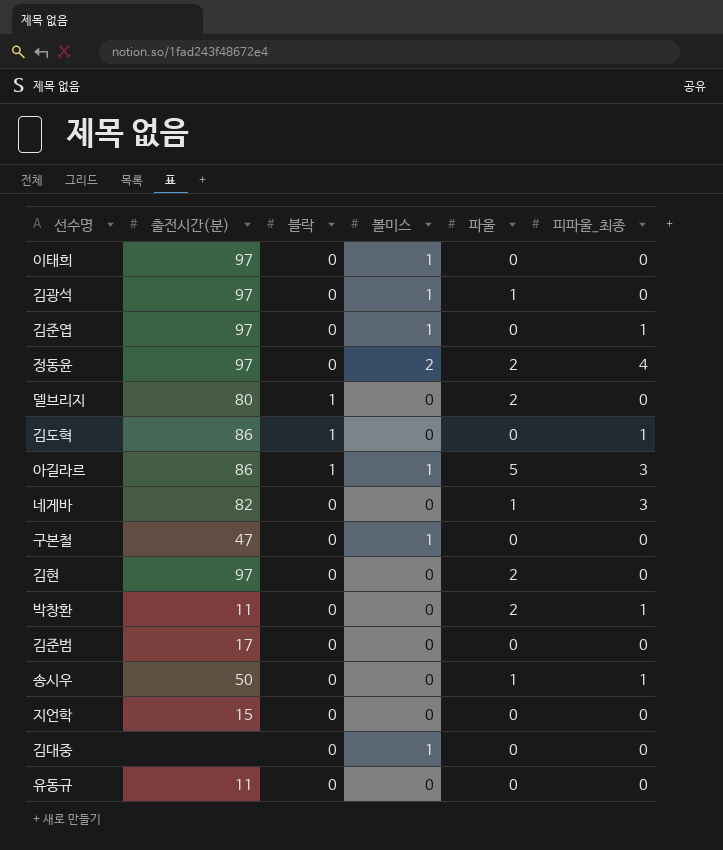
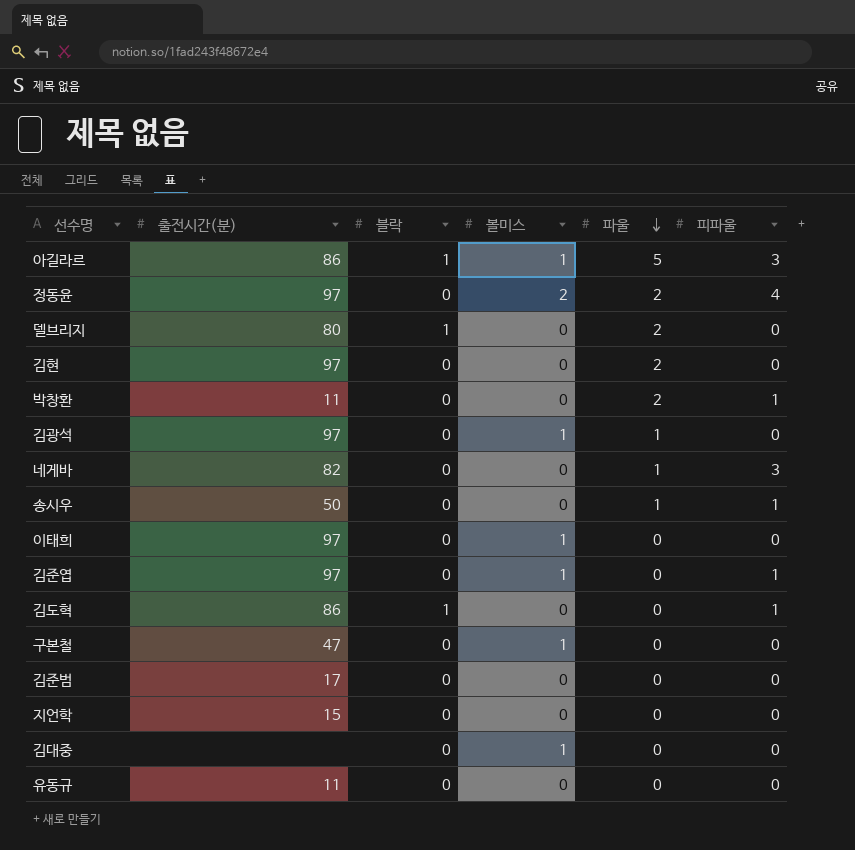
row order: none -> 파울 descending
column name: 피파울_최종 -> 피파울

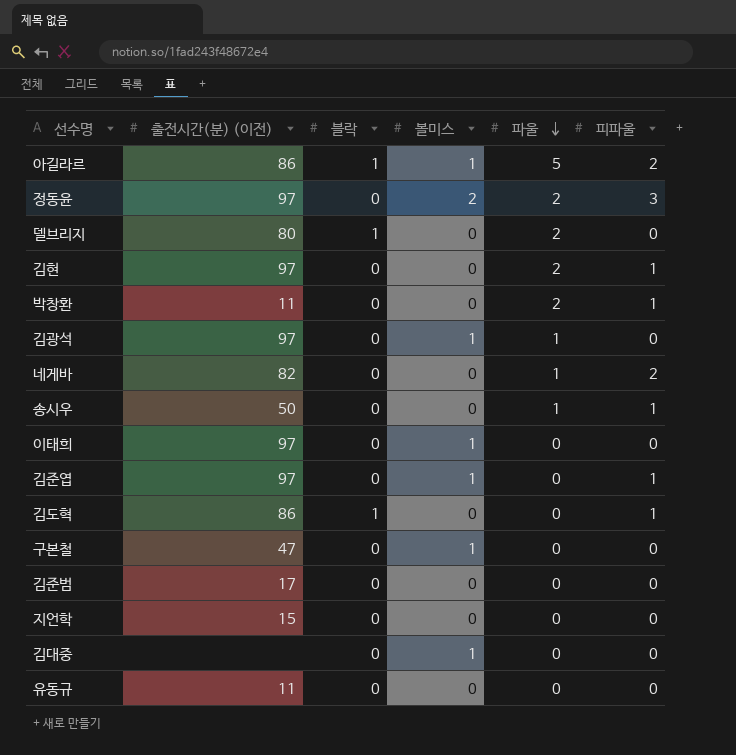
column name: 출전시간(분) -> 출전시간(분) (이전)
아길라르 | 피파울: 3 -> 2
정동윤 | 피파울: 4 -> 3
김현 | 피파울: 0 -> 1
네게바 | 피파울: 3 -> 2

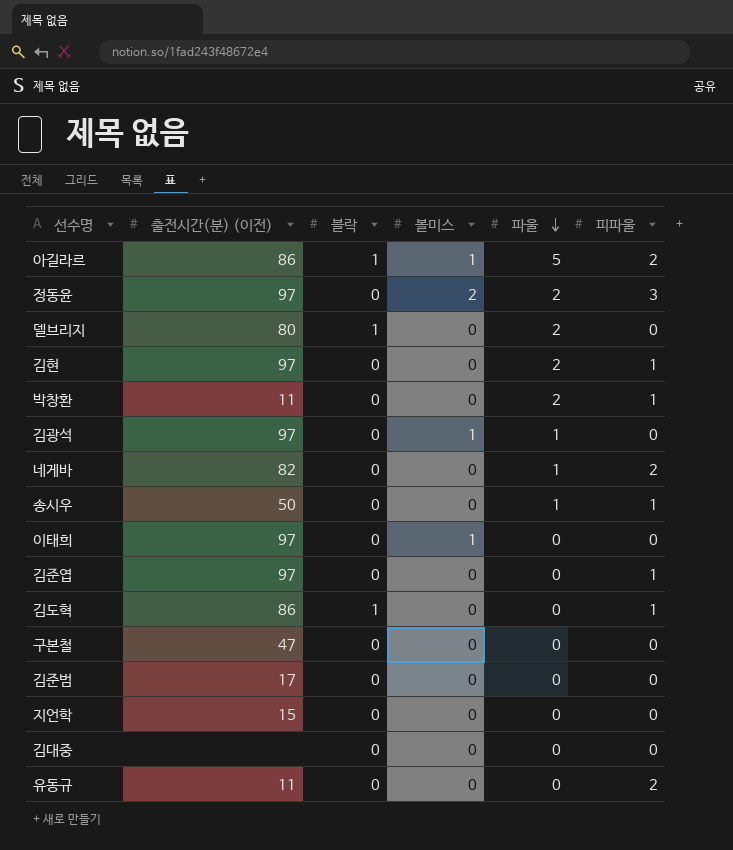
김준엽 | 볼미스: 1 -> 0
구본철 | 볼미스: 1 -> 0
김대중 | 볼미스: 1 -> 0
유동규 | 피파울: 0 -> 2

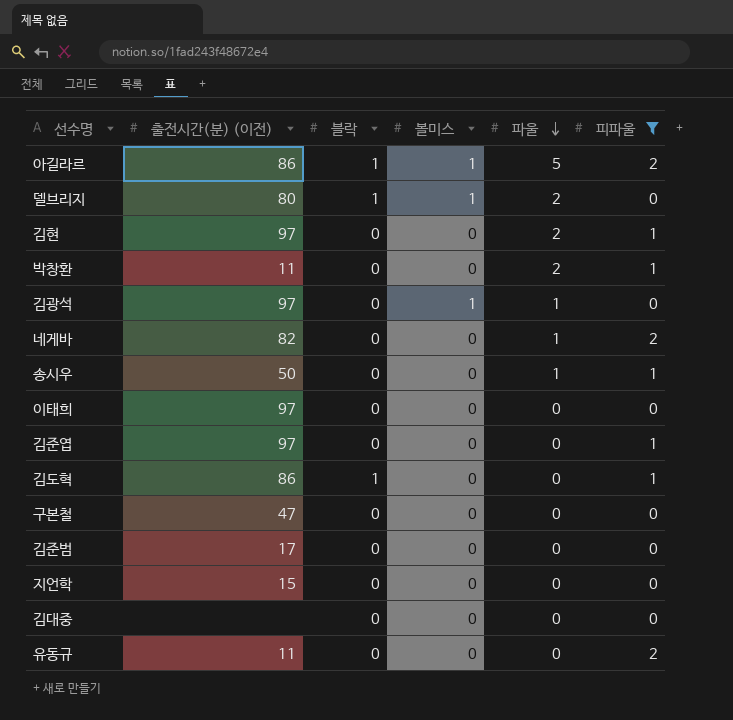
filter: none -> 피파울 != 3
델브리지 | 볼미스: 0 -> 1
이태희 | 볼미스: 1 -> 0

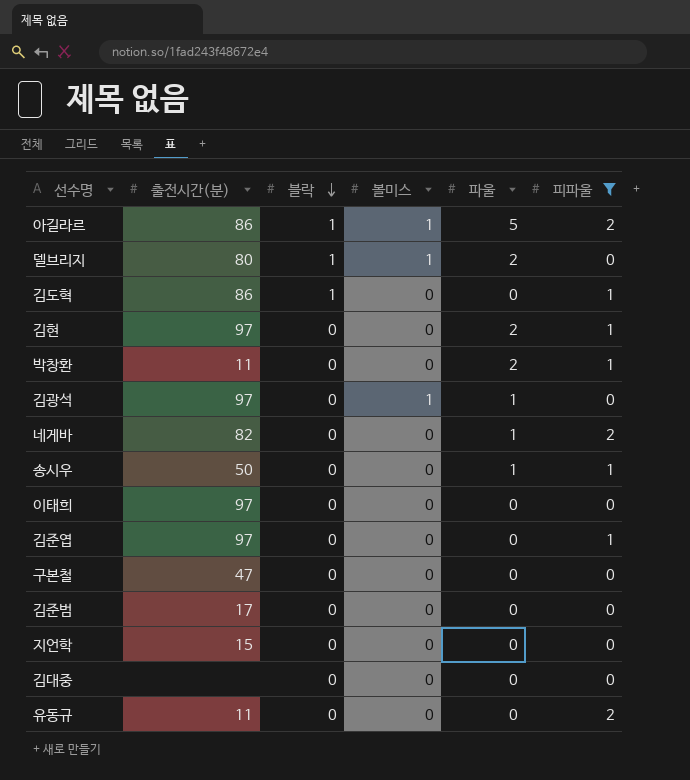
row order: 파울 descending -> 블락 descending
column name: 출전시간(분) (이전) -> 출전시간(분)

